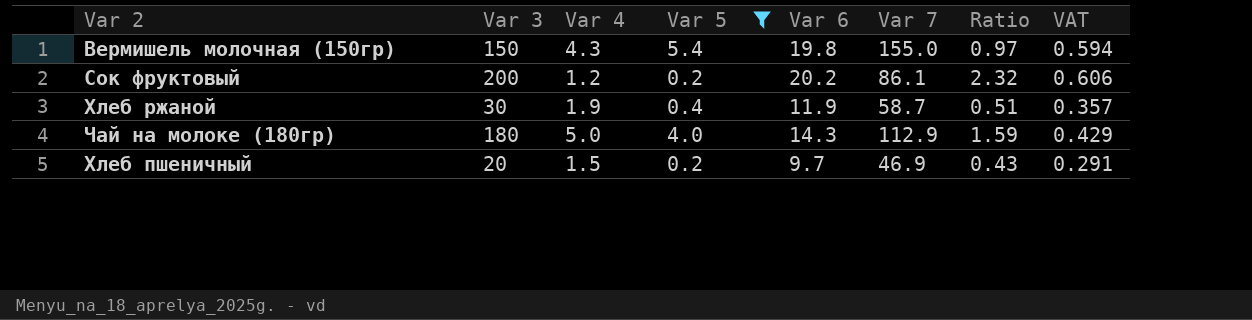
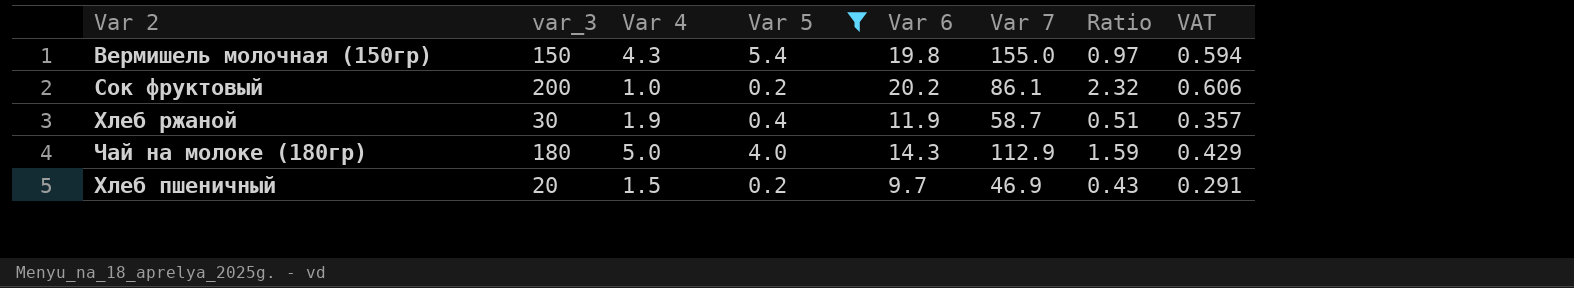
column name: Var 3 -> var_3
Сок фруктовый | Var 4: 1.2 -> 1.0

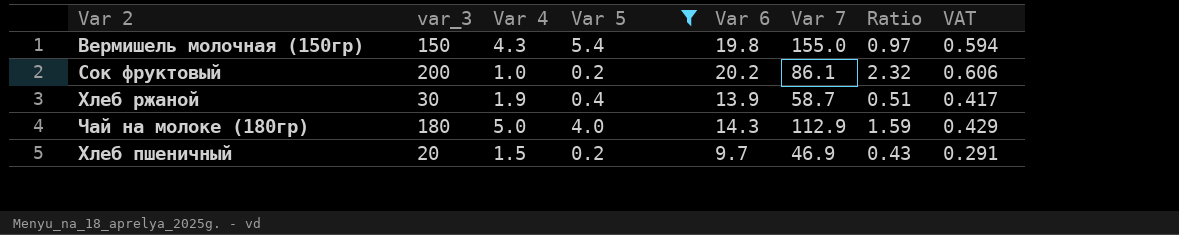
Хлеб ржаной | Var 6: 11.9 -> 13.9
Хлеб ржаной | VAT: 0.357 -> 0.417

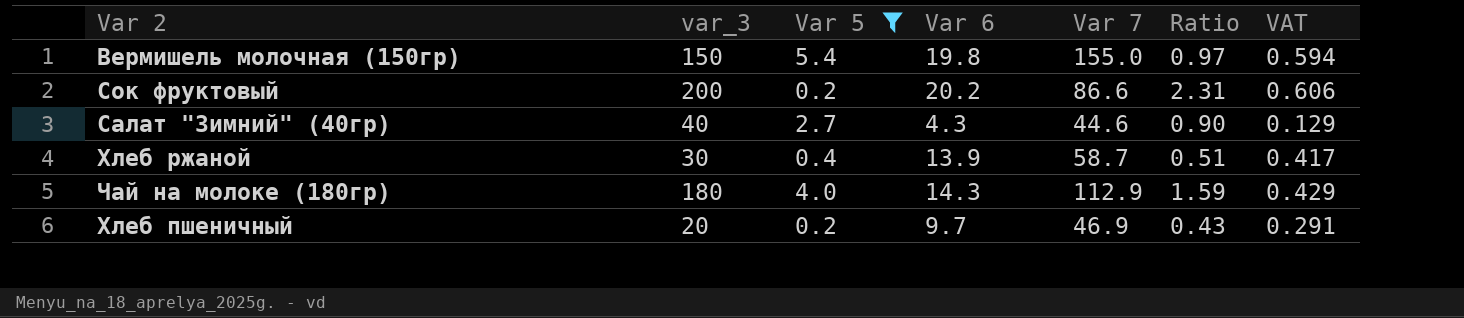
column Var 4 | position: 3 -> none
Сок фруктовый | Var 7: 86.1 -> 86.6
Сок фруктовый | Ratio: 2.32 -> 2.31
row Салат "Зимний" (40гр): none -> 40 | 2.7 | 4.3 | 44.6 | 0.90 | 0.129

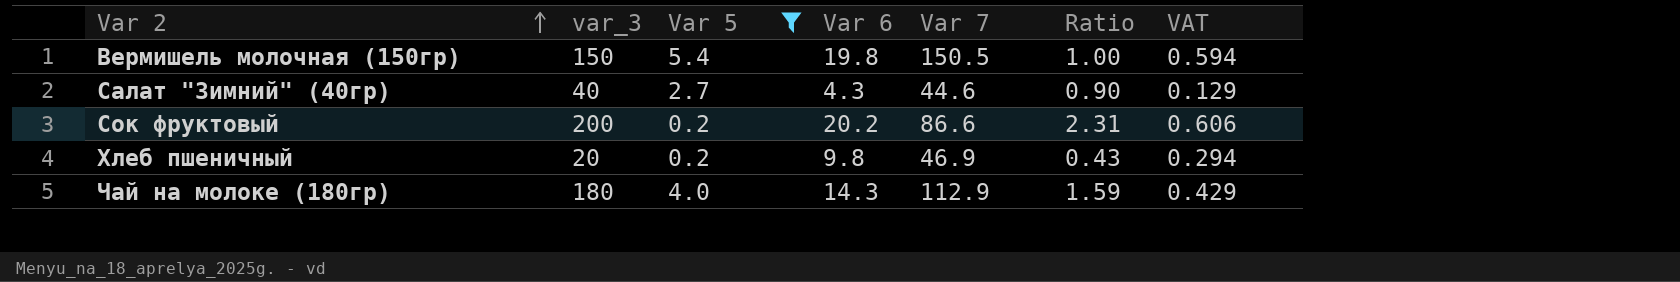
row order: none -> Var 2 ascending
row Хлеб ржаной: 30 | 0.4 | 13.9 | 58.7 | 0.51 | 0.417 -> none
Вермишель молочная (150гр) | Var 7: 155.0 -> 150.5
Вермишель молочная (150гр) | Ratio: 0.97 -> 1.00
Хлеб пшеничный | Var 6: 9.7 -> 9.8
Хлеб пшеничный | VAT: 0.291 -> 0.294

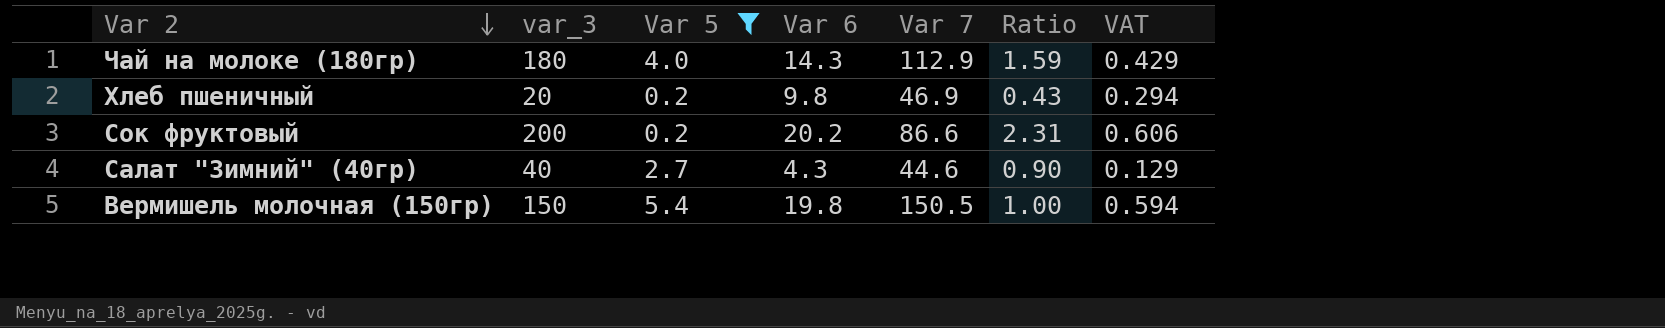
row order: Var 2 ascending -> Var 2 descending

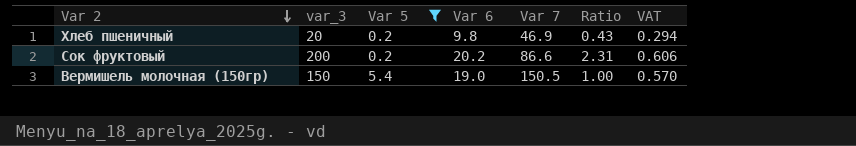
row Чай на молоке (180гр): 180 | 4.0 | 14.3 | 112.9 | 1.59 | 0.429 -> none
row Салат "Зимний" (40гр): 40 | 2.7 | 4.3 | 44.6 | 0.90 | 0.129 -> none
Вермишель молочная (150гр) | Var 6: 19.8 -> 19.0
Вермишель молочная (150гр) | VAT: 0.594 -> 0.570

